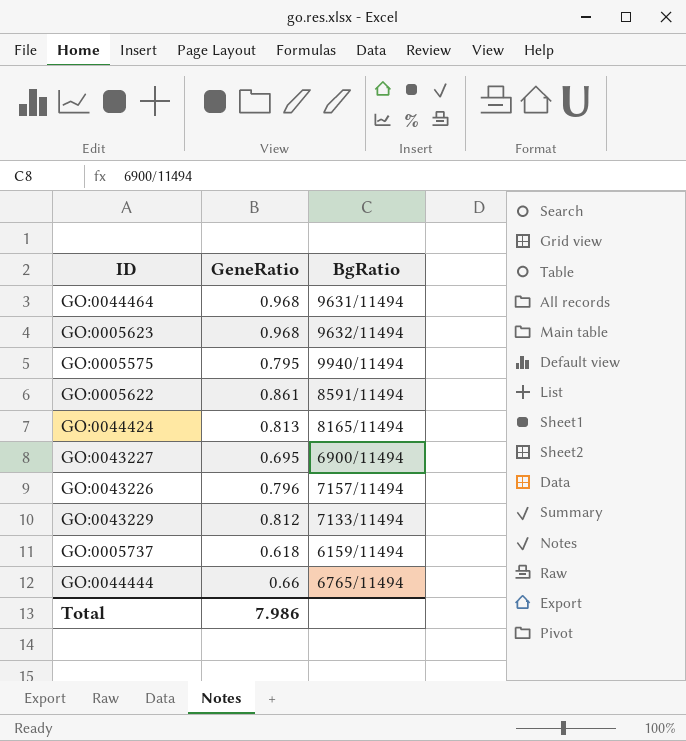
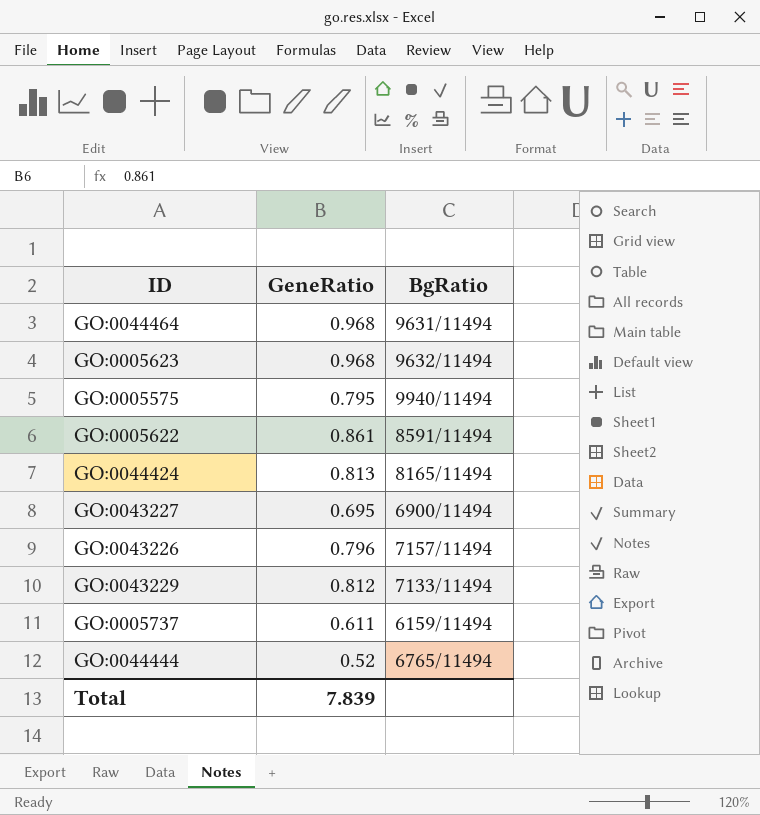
GO:0005737 | GeneRatio: 0.618 -> 0.611
GO:0044444 | GeneRatio: 0.66 -> 0.52
Total | GeneRatio: 7.986 -> 7.839

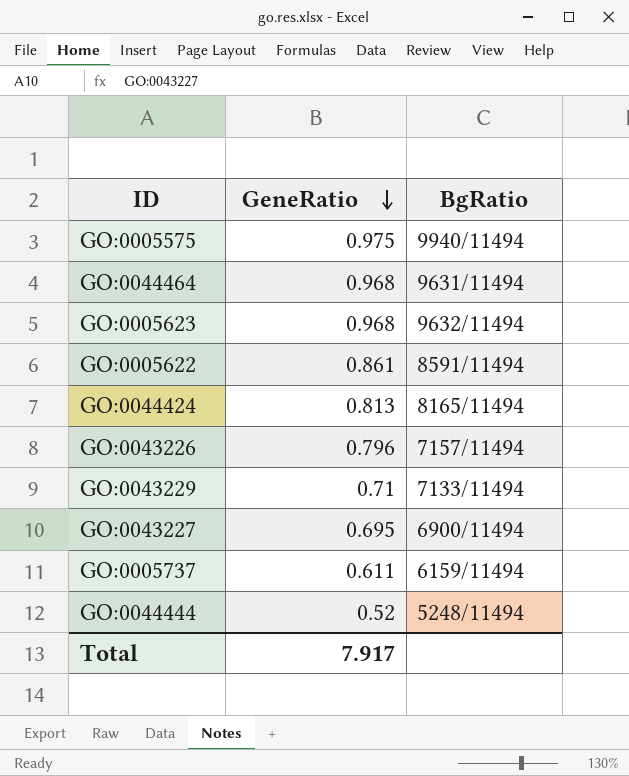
row order: none -> GeneRatio descending
GO:0005575 | GeneRatio: 0.795 -> 0.975
GO:0043229 | GeneRatio: 0.812 -> 0.71
GO:0044444 | BgRatio: 6765/11494 -> 5248/11494
Total | GeneRatio: 7.839 -> 7.917

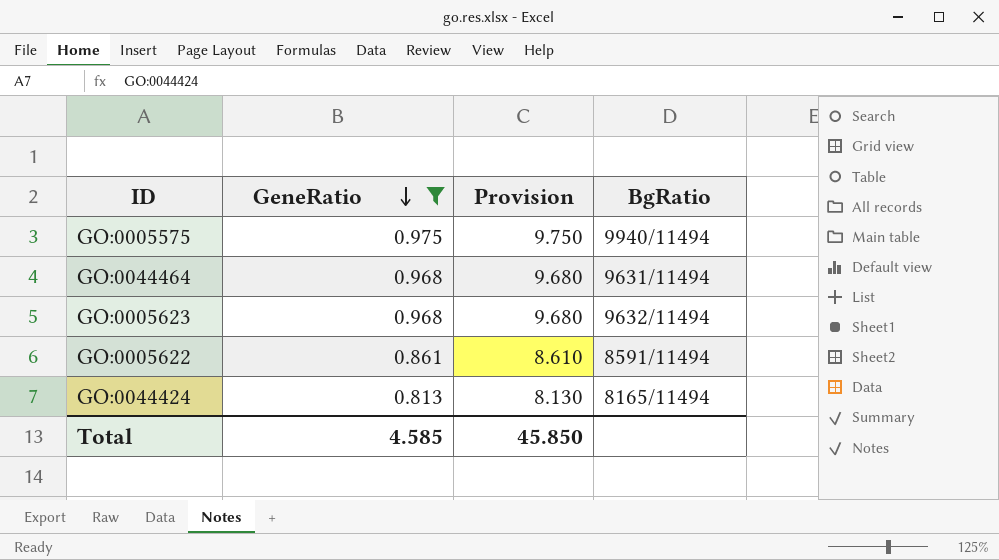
filter: none -> GeneRatio >= 0.813
column Provision | formula: none -> [GeneRatio] * 10
Total | GeneRatio: 7.917 -> 4.585

